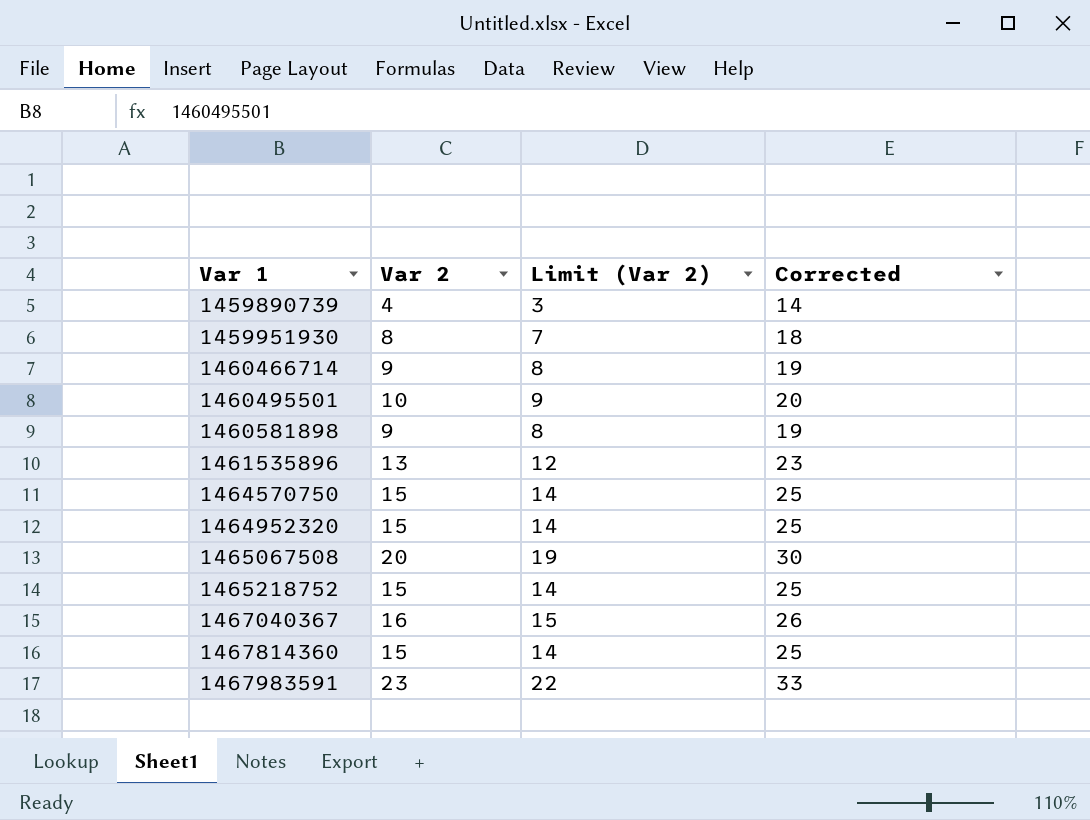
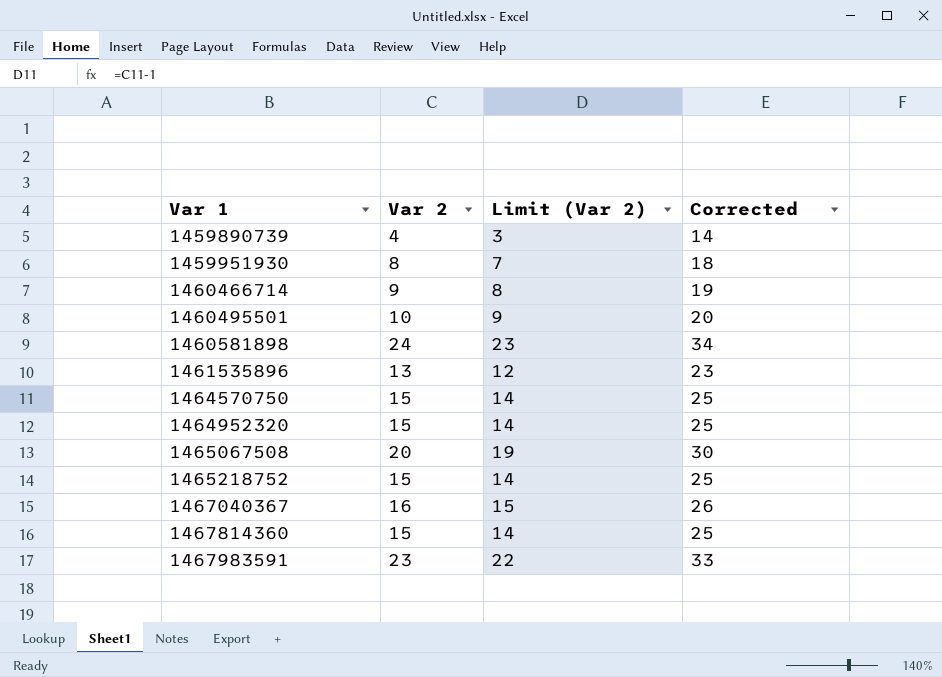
1460581898 | Var 2: 9 -> 24
1460581898 | Limit (Var 2): 8 -> 23
1460581898 | Corrected: 19 -> 34

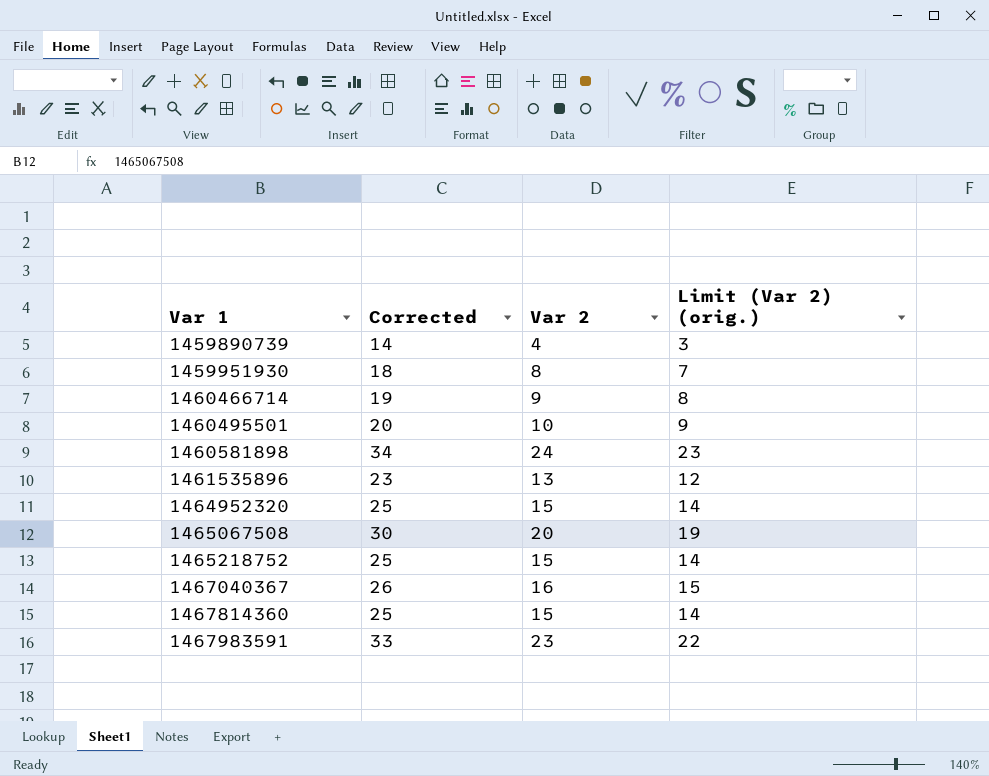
column Corrected | position: 4 -> 2
column name: Limit (Var 2) -> Limit (Var 2) (orig.)
row 1464570750: 15 | 14 | 25 -> none

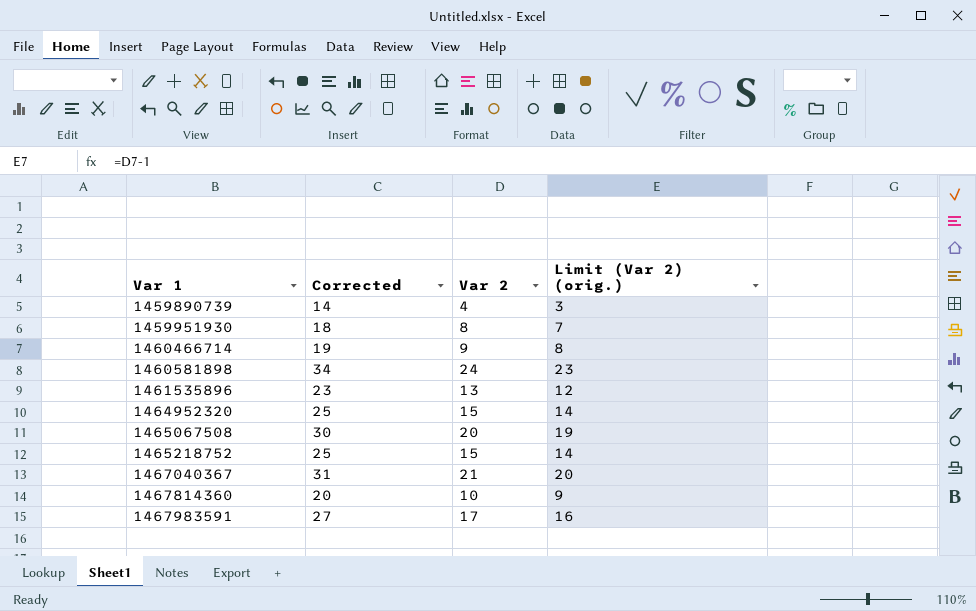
row 1460495501: 20 | 10 | 9 -> none
1467040367 | Corrected: 26 -> 31
1467040367 | Var 2: 16 -> 21
1467040367 | Limit (Var 2) (orig.): 15 -> 20
1467814360 | Corrected: 25 -> 20
1467814360 | Var 2: 15 -> 10
1467814360 | Limit (Var 2) (orig.): 14 -> 9
1467983591 | Corrected: 33 -> 27
1467983591 | Var 2: 23 -> 17
1467983591 | Limit (Var 2) (orig.): 22 -> 16

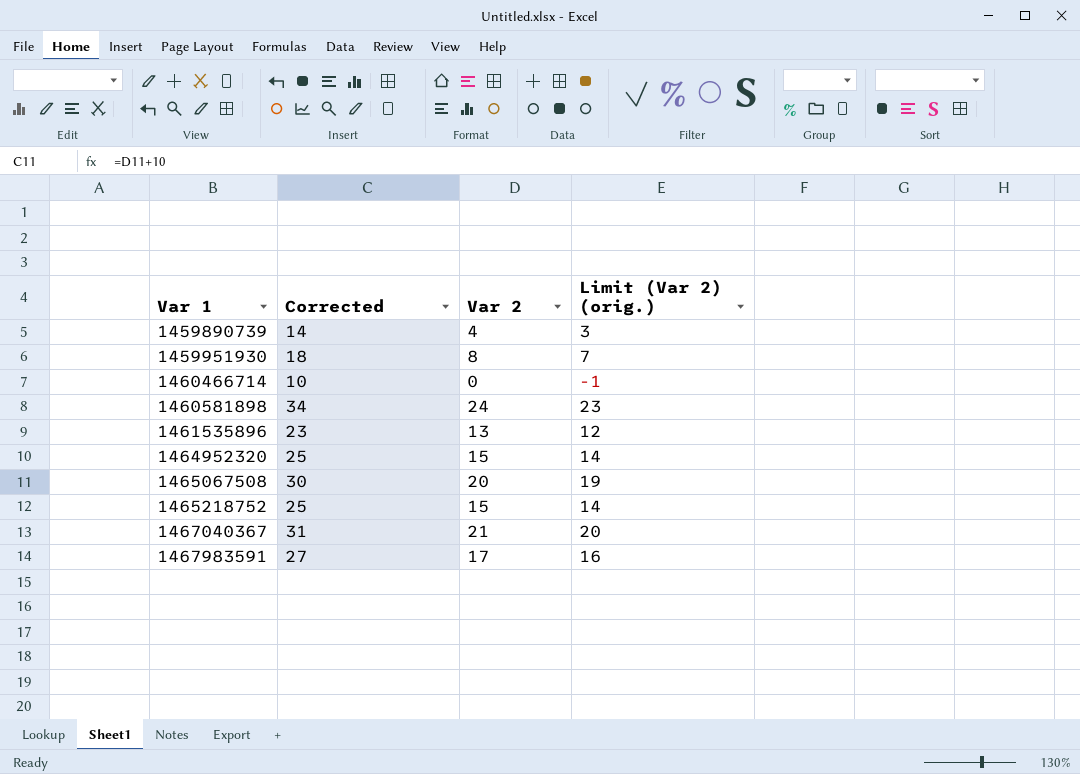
row 1467814360: 20 | 10 | 9 -> none
1460466714 | Corrected: 19 -> 10
1460466714 | Var 2: 9 -> 0
1460466714 | Limit (Var 2) (orig.): 8 -> -1

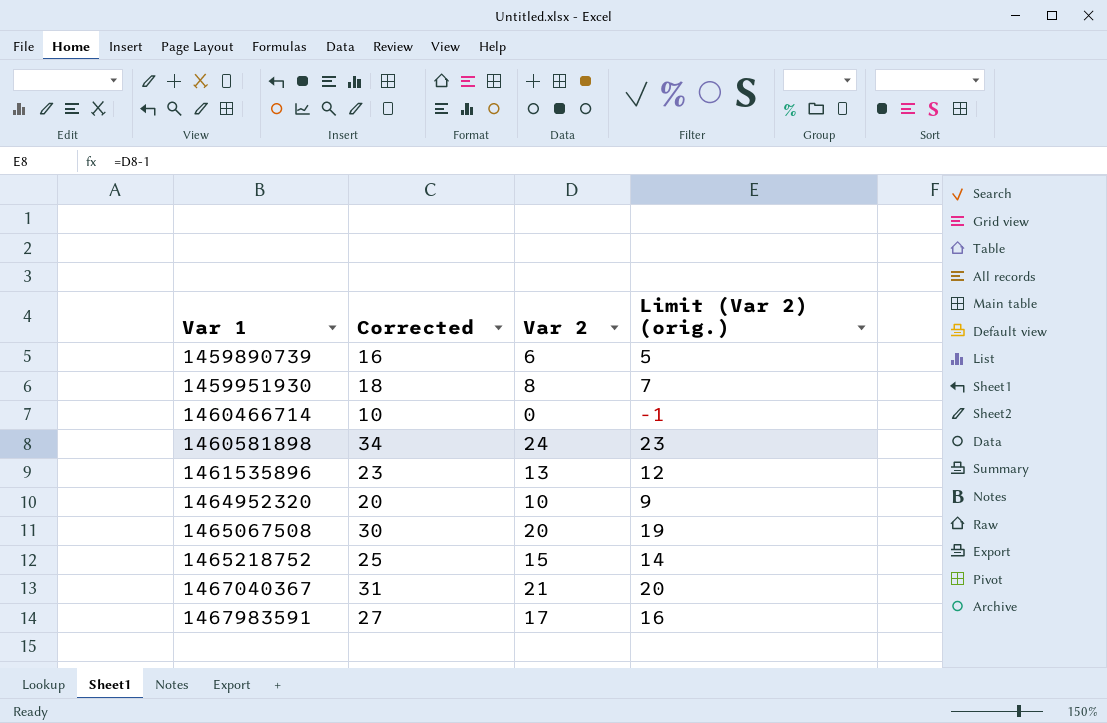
1459890739 | Corrected: 14 -> 16
1459890739 | Var 2: 4 -> 6
1459890739 | Limit (Var 2) (orig.): 3 -> 5
1464952320 | Corrected: 25 -> 20
1464952320 | Var 2: 15 -> 10
1464952320 | Limit (Var 2) (orig.): 14 -> 9

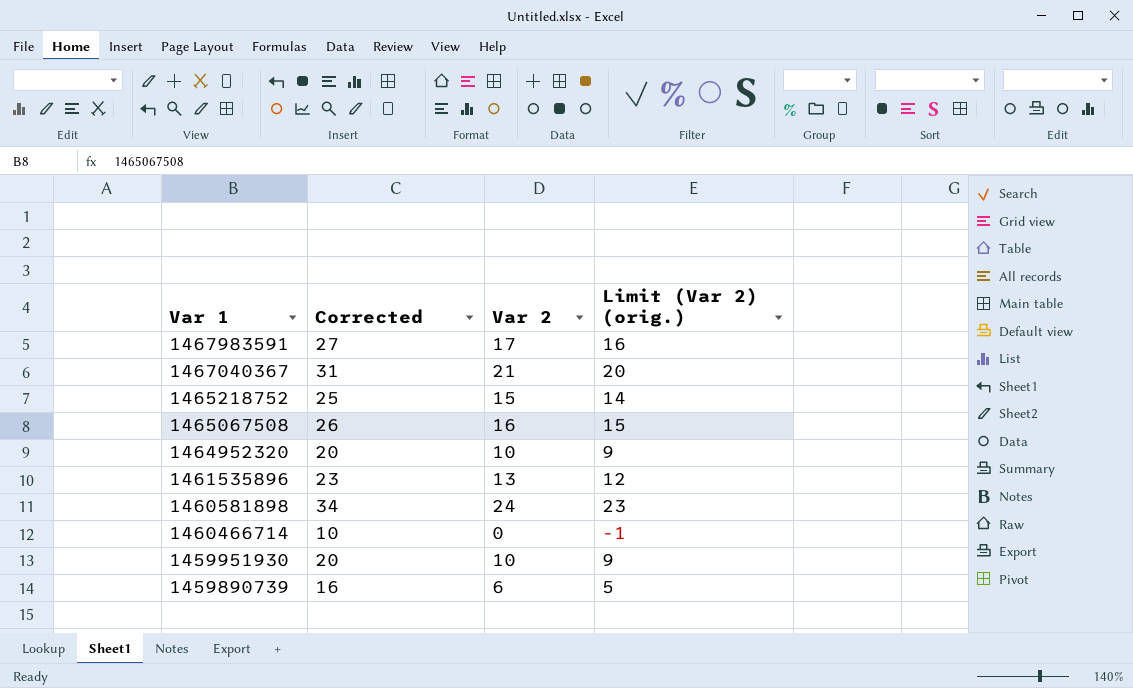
row order: Var 1 ascending -> Var 1 descending
1465067508 | Corrected: 30 -> 26
1465067508 | Var 2: 20 -> 16
1465067508 | Limit (Var 2) (orig.): 19 -> 15
1459951930 | Corrected: 18 -> 20
1459951930 | Var 2: 8 -> 10
1459951930 | Limit (Var 2) (orig.): 7 -> 9

